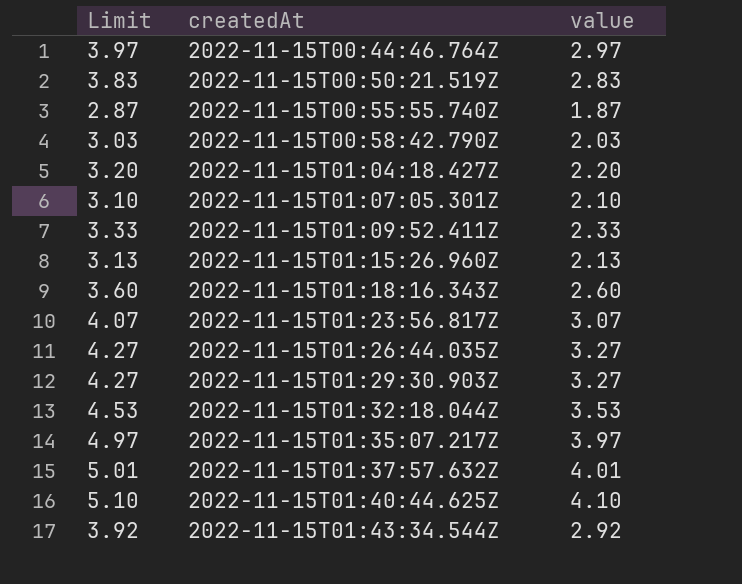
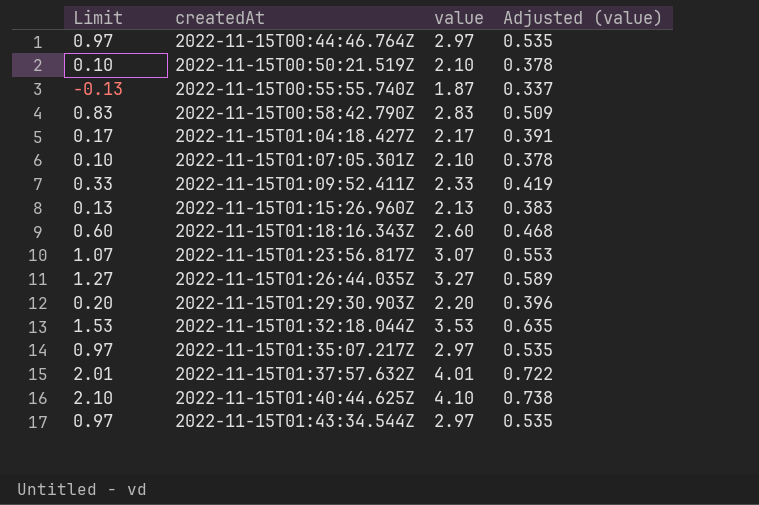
column Limit | formula: [value] + 1 -> [value] - 2
column Adjusted (value) | formula: none -> [value] * 0.18
2022-11-15T00:50:21.519Z | value: 2.83 -> 2.10
2022-11-15T00:58:42.790Z | value: 2.03 -> 2.83
2022-11-15T01:04:18.427Z | value: 2.20 -> 2.17
2022-11-15T01:29:30.903Z | value: 3.27 -> 2.20
2022-11-15T01:35:07.217Z | value: 3.97 -> 2.97
2022-11-15T01:43:34.544Z | value: 2.92 -> 2.97

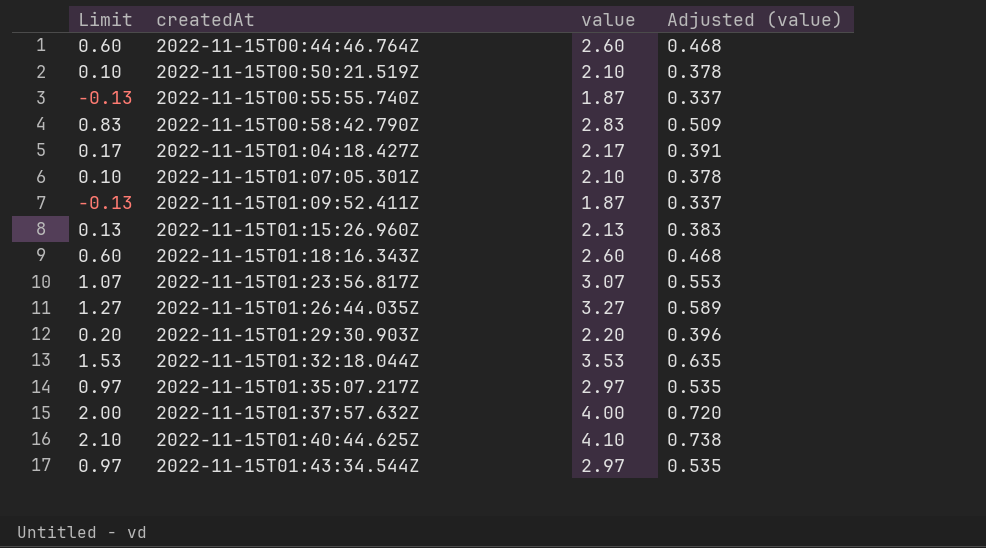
2022-11-15T00:44:46.764Z | Limit: 0.97 -> 0.60
2022-11-15T00:44:46.764Z | value: 2.97 -> 2.60
2022-11-15T00:44:46.764Z | Adjusted (value): 0.535 -> 0.468
2022-11-15T01:09:52.411Z | Limit: 0.33 -> -0.13
2022-11-15T01:09:52.411Z | value: 2.33 -> 1.87
2022-11-15T01:09:52.411Z | Adjusted (value): 0.419 -> 0.337
2022-11-15T01:37:57.632Z | Limit: 2.01 -> 2.00
2022-11-15T01:37:57.632Z | value: 4.01 -> 4.00
2022-11-15T01:37:57.632Z | Adjusted (value): 0.722 -> 0.720

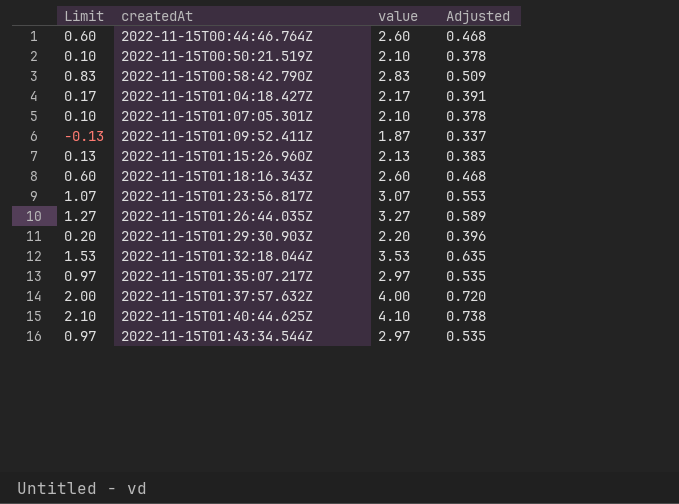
column name: Adjusted (value) -> Adjusted
row 2022-11-15T00:55:55.740Z: -0.13 | 1.87 | 0.337 -> none

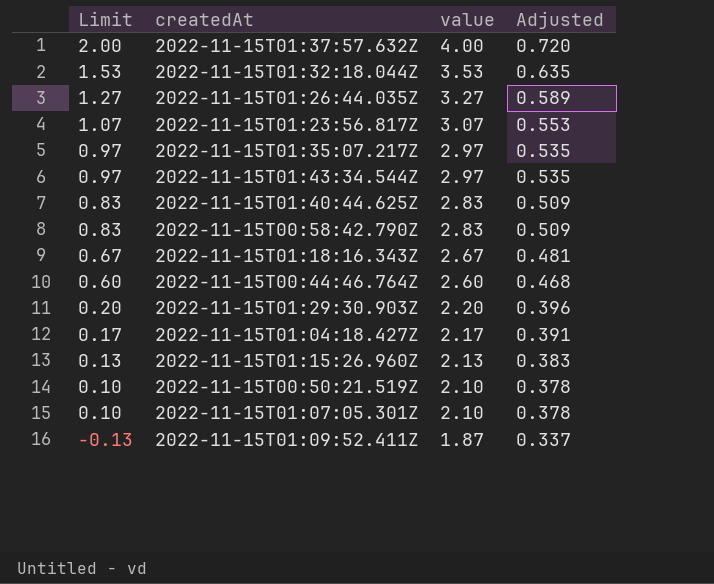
row order: createdAt ascending -> Limit descending
2022-11-15T01:40:44.625Z | Limit: 2.10 -> 0.83
2022-11-15T01:40:44.625Z | value: 4.10 -> 2.83
2022-11-15T01:40:44.625Z | Adjusted: 0.738 -> 0.509
2022-11-15T01:18:16.343Z | Limit: 0.60 -> 0.67
2022-11-15T01:18:16.343Z | value: 2.60 -> 2.67
2022-11-15T01:18:16.343Z | Adjusted: 0.468 -> 0.481

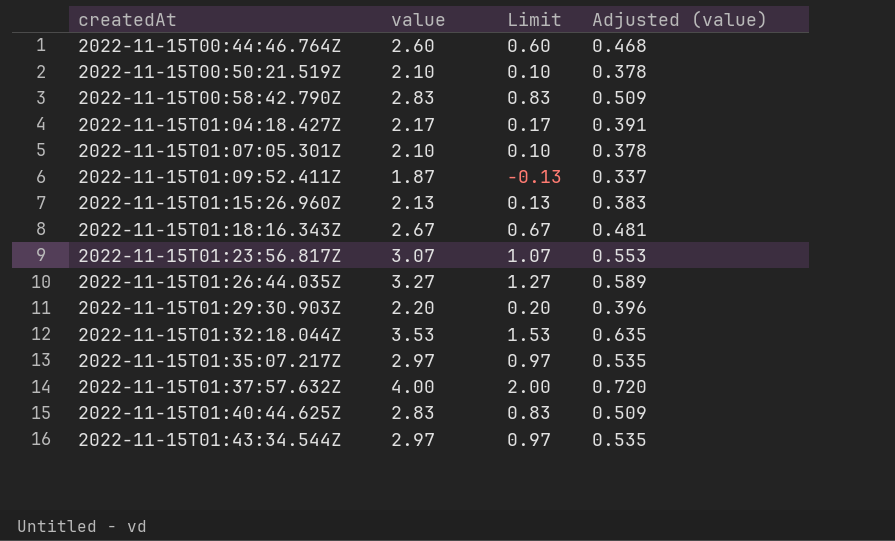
row order: Limit descending -> createdAt ascending
column Limit | position: 1 -> 3
column name: Adjusted -> Adjusted (value)

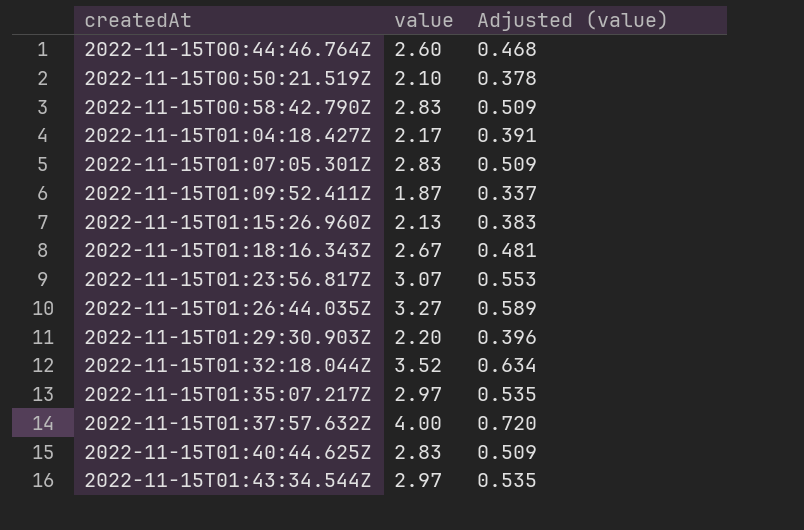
column Limit | formula: [value] - 2 -> none
2022-11-15T01:07:05.301Z | value: 2.10 -> 2.83
2022-11-15T01:07:05.301Z | Adjusted (value): 0.378 -> 0.509
2022-11-15T01:32:18.044Z | value: 3.53 -> 3.52
2022-11-15T01:32:18.044Z | Adjusted (value): 0.635 -> 0.634

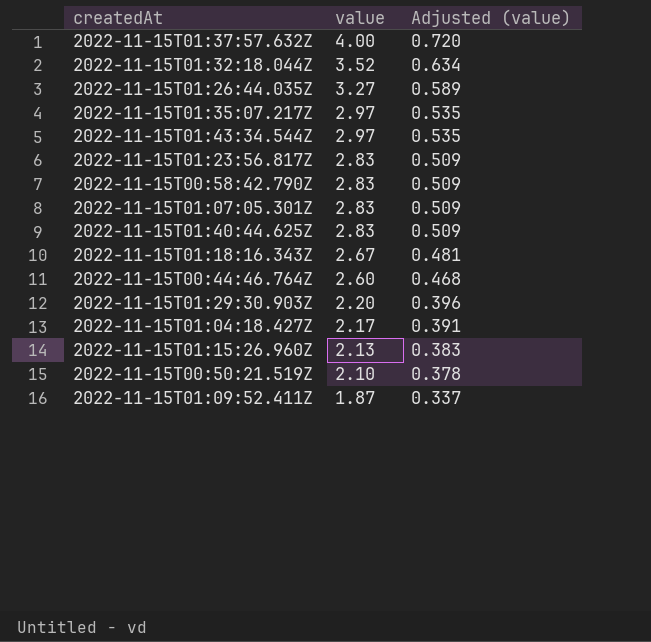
row order: createdAt ascending -> value descending
2022-11-15T01:23:56.817Z | value: 3.07 -> 2.83
2022-11-15T01:23:56.817Z | Adjusted (value): 0.553 -> 0.509

